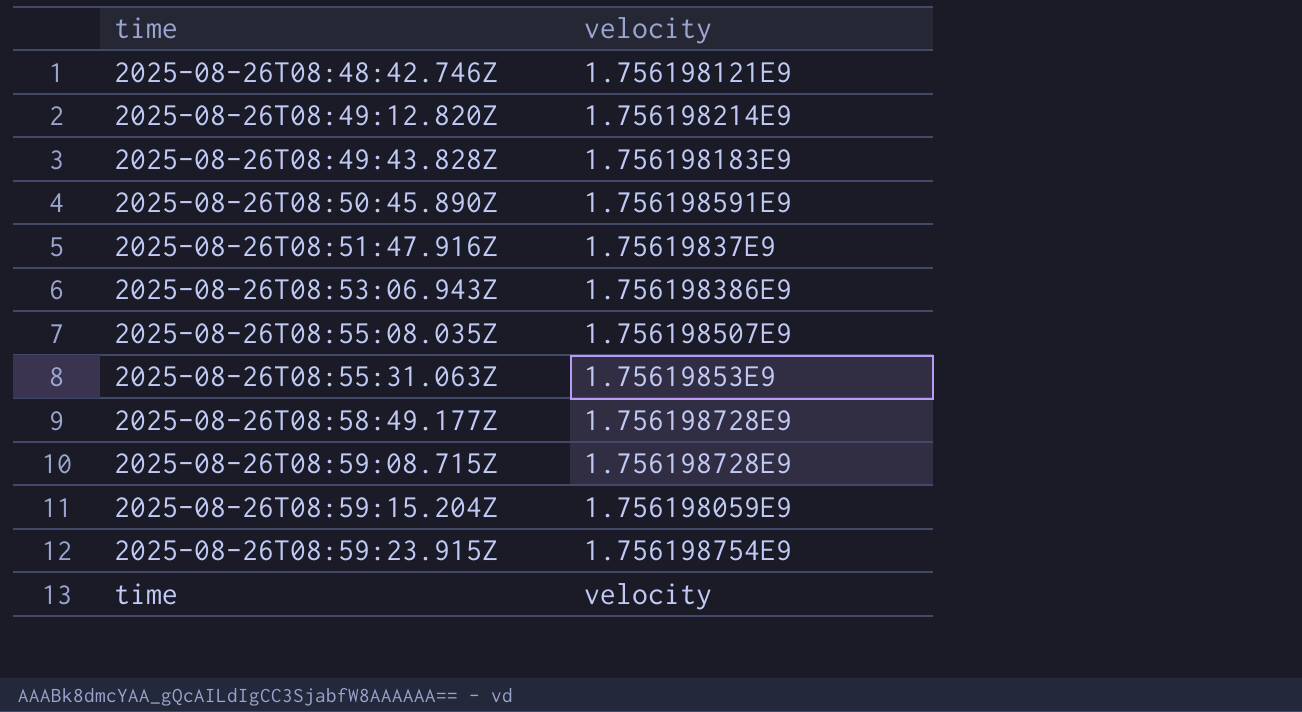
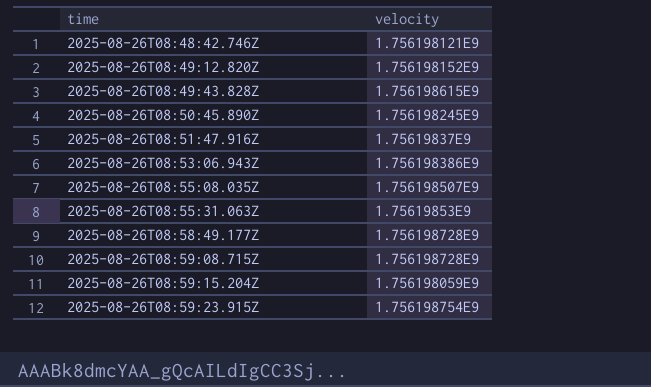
row time: velocity -> none
2025-08-26T08:49:12.820Z | velocity: 1.756198214E9 -> 1.756198152E9
2025-08-26T08:49:43.828Z | velocity: 1.756198183E9 -> 1.756198615E9
2025-08-26T08:50:45.890Z | velocity: 1.756198591E9 -> 1.756198245E9

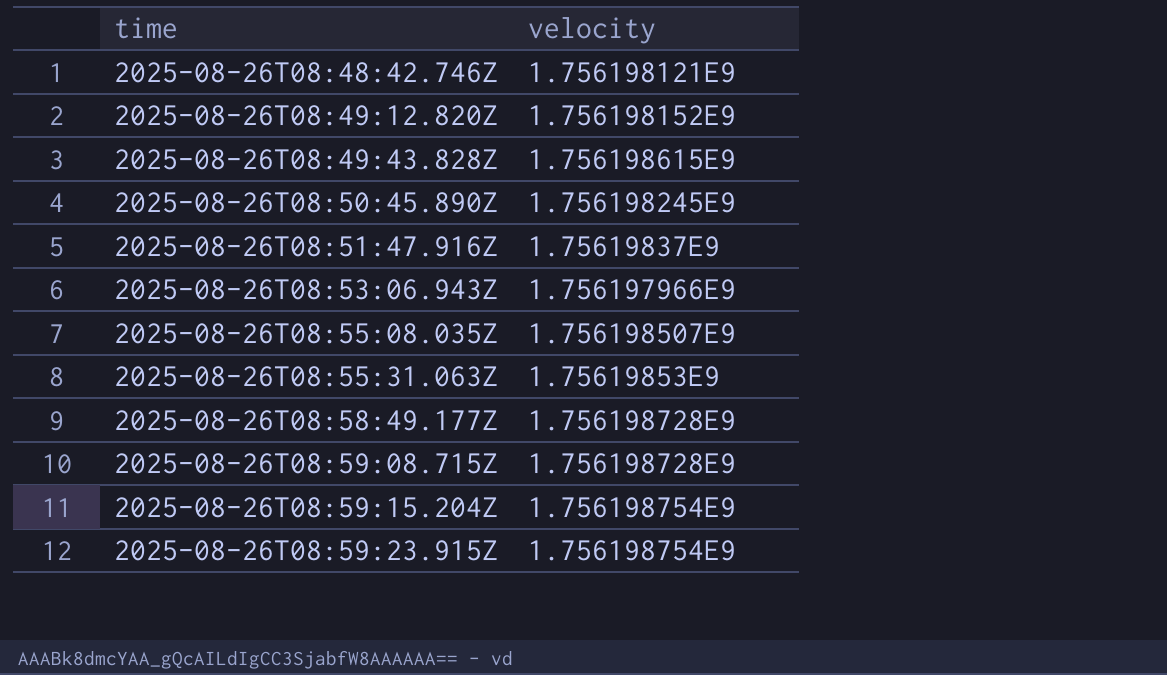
2025-08-26T08:53:06.943Z | velocity: 1.756198386E9 -> 1.756197966E9
2025-08-26T08:59:15.204Z | velocity: 1.756198059E9 -> 1.756198754E9

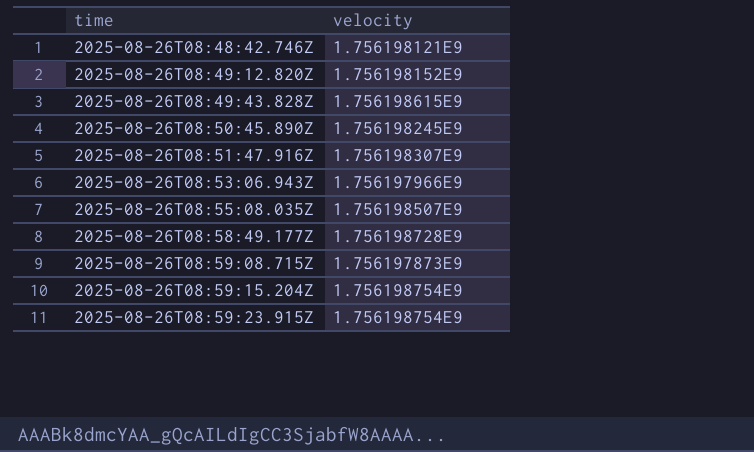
row 2025-08-26T08:55:31.063Z: 1.75619853E9 -> none
2025-08-26T08:51:47.916Z | velocity: 1.75619837E9 -> 1.756198307E9
2025-08-26T08:59:08.715Z | velocity: 1.756198728E9 -> 1.756197873E9

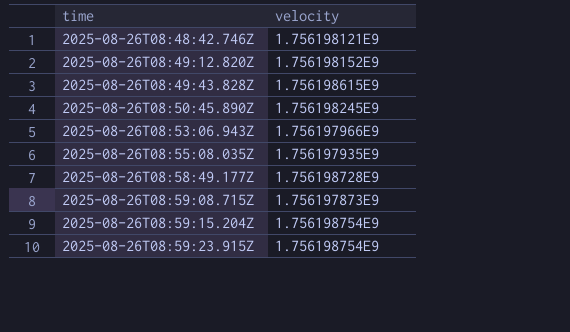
row 2025-08-26T08:51:47.916Z: 1.756198307E9 -> none
2025-08-26T08:55:08.035Z | velocity: 1.756198507E9 -> 1.756197935E9

